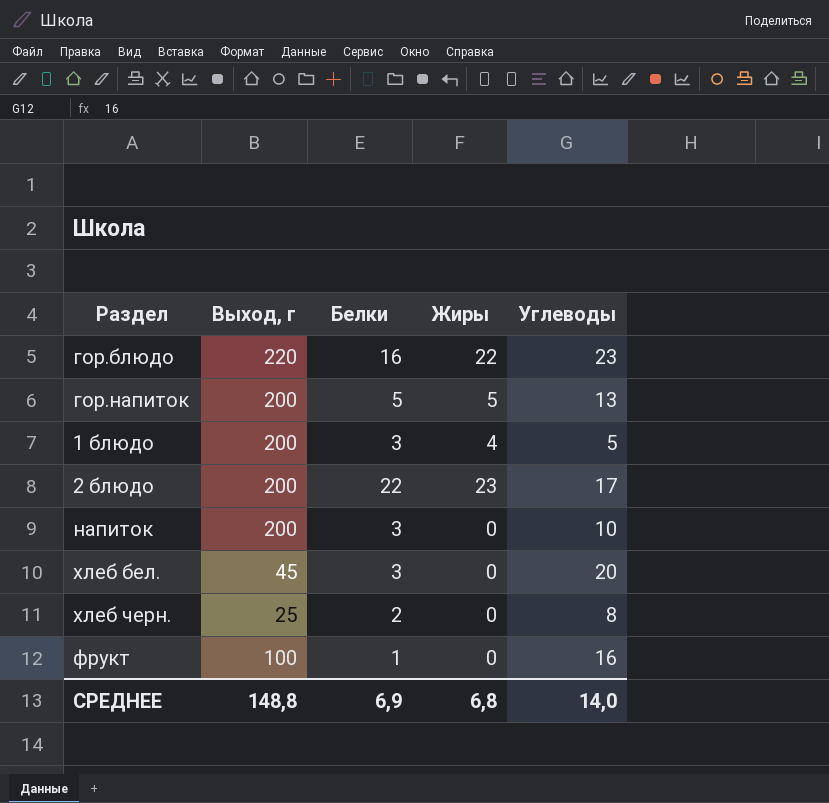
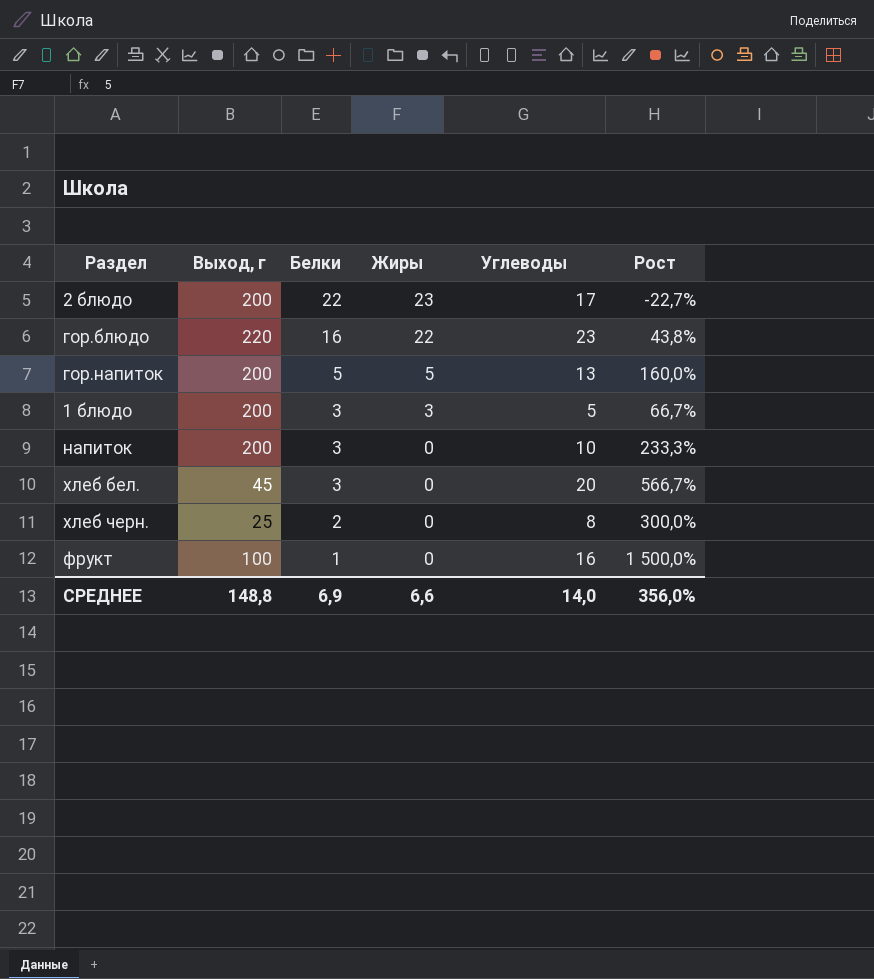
row order: none -> Белки descending
column Рост | formula: none -> ([Углеводы] - [Белки]) / [Белки]
1 блюдо | Жиры: 4 -> 3
СРЕДНЕЕ | Жиры: 6,8 -> 6,6

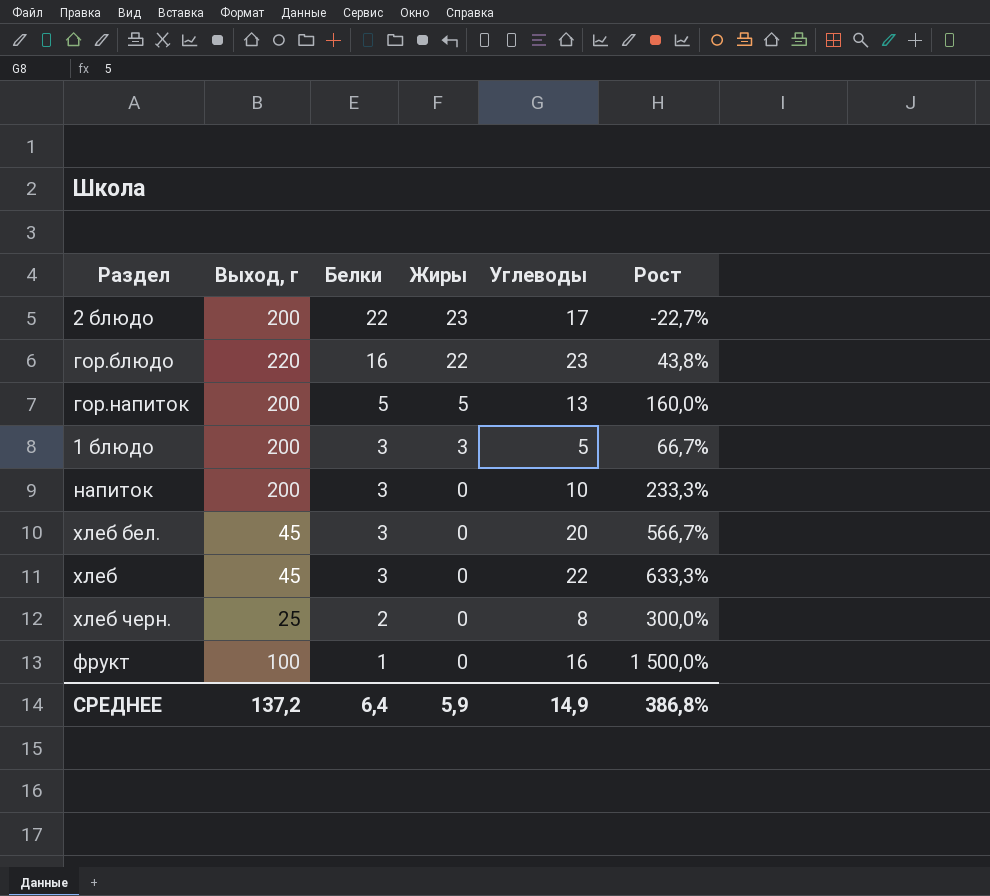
row хлеб: none -> 45 | 3 | 0 | 22 | 633,3%
СРЕДНЕЕ | Выход, г: 148,8 -> 137,2
СРЕДНЕЕ | Белки: 6,9 -> 6,4
СРЕДНЕЕ | Жиры: 6,6 -> 5,9
СРЕДНЕЕ | Углеводы: 14,0 -> 14,9
СРЕДНЕЕ | Рост: 356,0% -> 386,8%

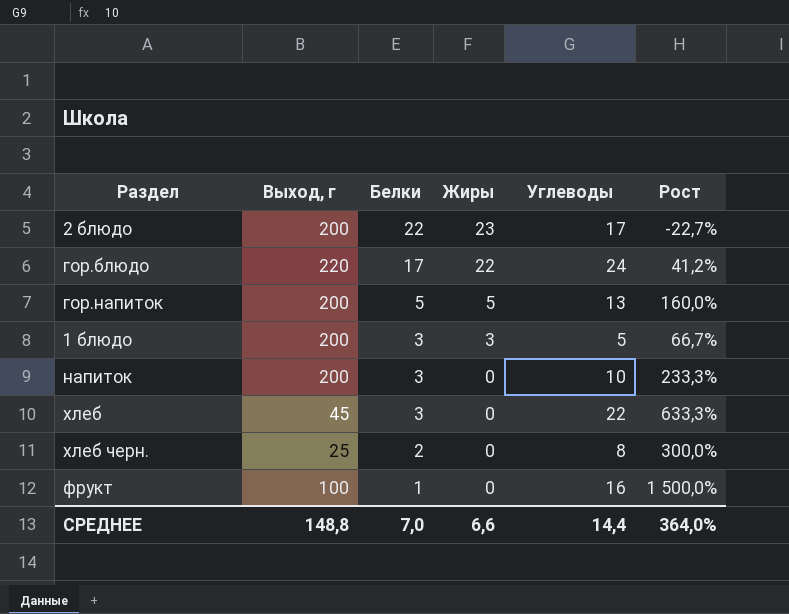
row хлеб бел.: 45 | 3 | 0 | 20 | 566,7% -> none
гор.блюдо | Белки: 16 -> 17
гор.блюдо | Углеводы: 23 -> 24
гор.блюдо | Рост: 43,8% -> 41,2%
СРЕДНЕЕ | Выход, г: 137,2 -> 148,8
СРЕДНЕЕ | Белки: 6,4 -> 7,0
СРЕДНЕЕ | Жиры: 5,9 -> 6,6
СРЕДНЕЕ | Углеводы: 14,9 -> 14,4
СРЕДНЕЕ | Рост: 386,8% -> 364,0%

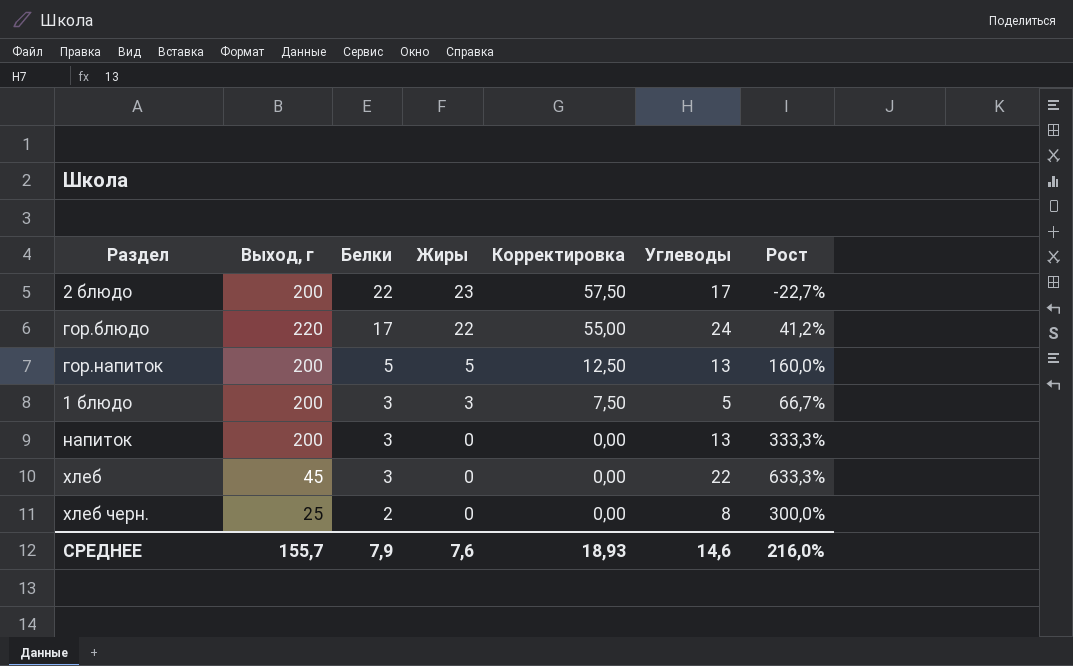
column Корректировка | formula: none -> [Жиры] * 2,5
row фрукт: 100 | 1 | 0 | 16 | 1 500,0% -> none
напиток | Углеводы: 10 -> 13
напиток | Рост: 233,3% -> 333,3%
СРЕДНЕЕ | Выход, г: 148,8 -> 155,7
СРЕДНЕЕ | Белки: 7,0 -> 7,9
СРЕДНЕЕ | Жиры: 6,6 -> 7,6
СРЕДНЕЕ | Углеводы: 14,4 -> 14,6
СРЕДНЕЕ | Рост: 364,0% -> 216,0%

